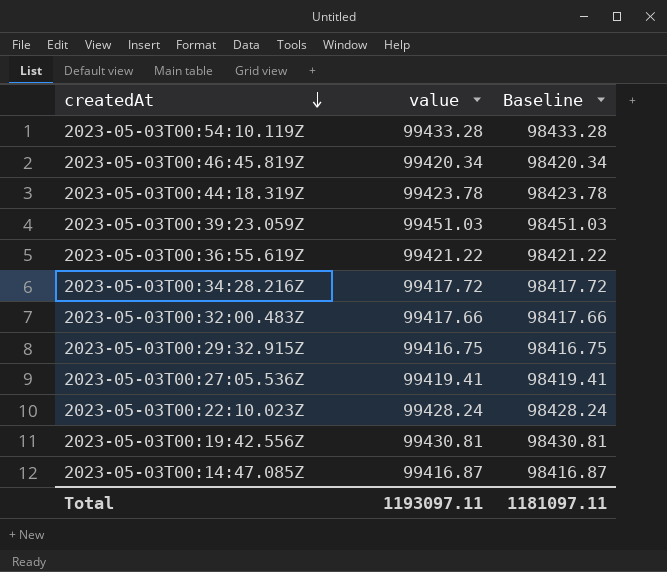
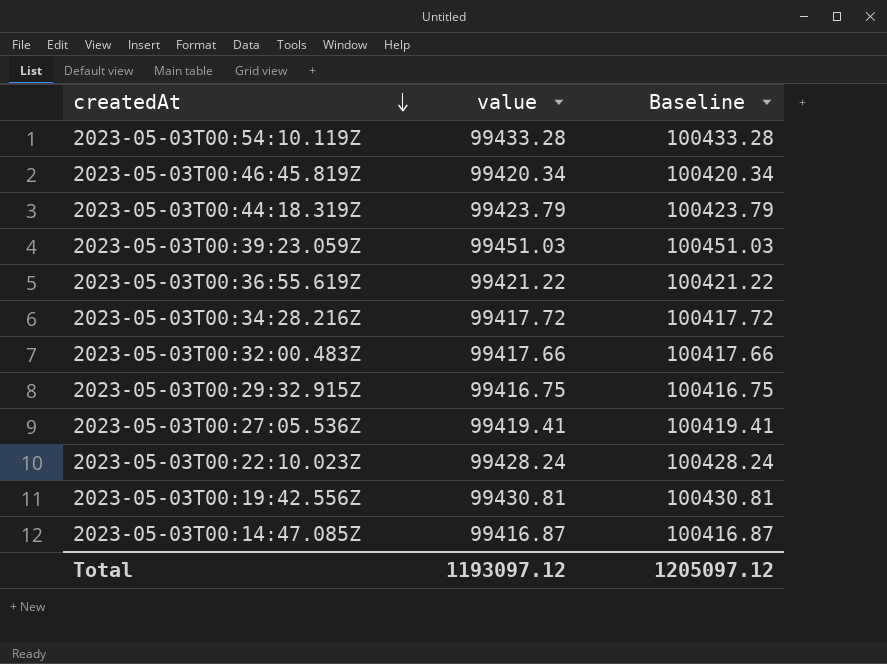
column Baseline | formula: [value] - 1000 -> [value] + 1000
2023-05-03T00:44:18.319Z | value: 99423.78 -> 99423.79
Total | value: 1193097.11 -> 1193097.12
Total | Baseline: 1181097.11 -> 1205097.12

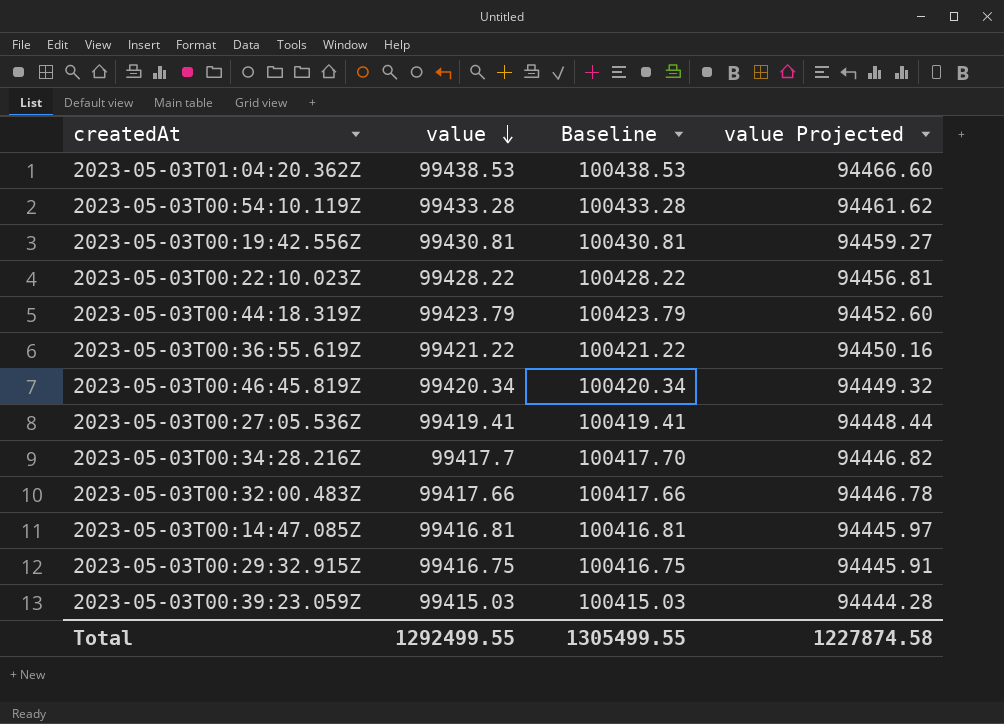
row order: createdAt descending -> value descending
column value Projected | formula: none -> [value] * 0.95
row 2023-05-03T01:04:20.362Z: none -> 99438.53 | 100438.53 | 94466.60
2023-05-03T00:22:10.023Z | value: 99428.24 -> 99428.22
2023-05-03T00:22:10.023Z | Baseline: 100428.24 -> 100428.22
2023-05-03T00:34:28.216Z | value: 99417.72 -> 99417.7
2023-05-03T00:34:28.216Z | Baseline: 100417.72 -> 100417.70
2023-05-03T00:14:47.085Z | value: 99416.87 -> 99416.81
2023-05-03T00:14:47.085Z | Baseline: 100416.87 -> 100416.81
2023-05-03T00:39:23.059Z | value: 99451.03 -> 99415.03
2023-05-03T00:39:23.059Z | Baseline: 100451.03 -> 100415.03
Total | value: 1193097.12 -> 1292499.55
Total | Baseline: 1205097.12 -> 1305499.55

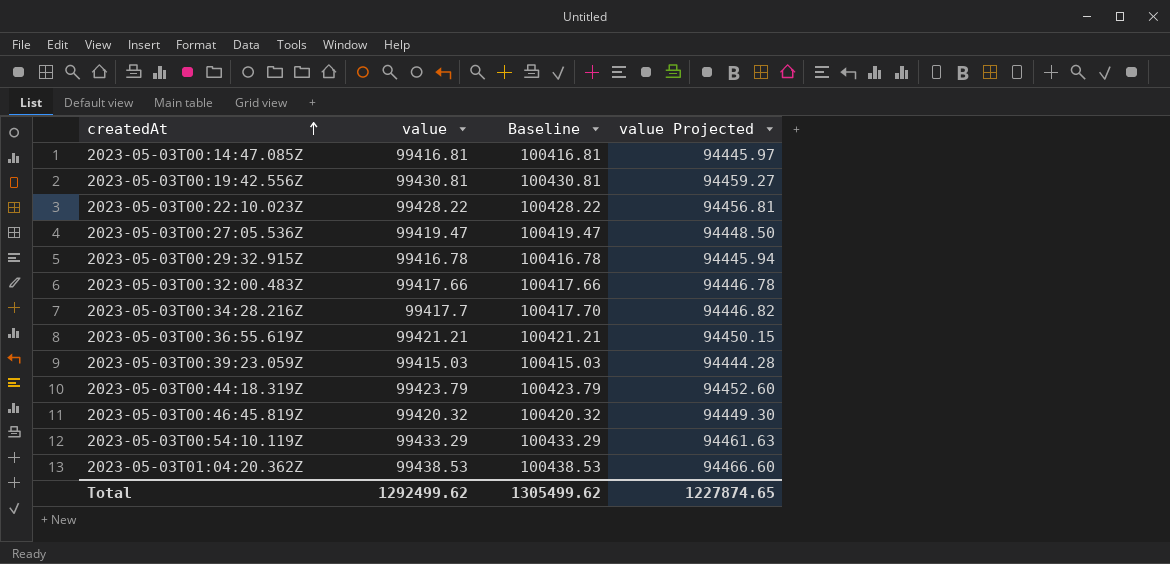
row order: value descending -> createdAt ascending
2023-05-03T00:27:05.536Z | value: 99419.41 -> 99419.47
2023-05-03T00:27:05.536Z | Baseline: 100419.41 -> 100419.47
2023-05-03T00:27:05.536Z | value Projected: 94448.44 -> 94448.50
2023-05-03T00:29:32.915Z | value: 99416.75 -> 99416.78
2023-05-03T00:29:32.915Z | Baseline: 100416.75 -> 100416.78
2023-05-03T00:29:32.915Z | value Projected: 94445.91 -> 94445.94
2023-05-03T00:36:55.619Z | value: 99421.22 -> 99421.21
2023-05-03T00:36:55.619Z | Baseline: 100421.22 -> 100421.21
2023-05-03T00:36:55.619Z | value Projected: 94450.16 -> 94450.15
2023-05-03T00:46:45.819Z | value: 99420.34 -> 99420.32
2023-05-03T00:46:45.819Z | Baseline: 100420.34 -> 100420.32
2023-05-03T00:46:45.819Z | value Projected: 94449.32 -> 94449.30
2023-05-03T00:54:10.119Z | value: 99433.28 -> 99433.29
2023-05-03T00:54:10.119Z | Baseline: 100433.28 -> 100433.29
2023-05-03T00:54:10.119Z | value Projected: 94461.62 -> 94461.63
Total | value: 1292499.55 -> 1292499.62
Total | Baseline: 1305499.55 -> 1305499.62
Total | value Projected: 1227874.58 -> 1227874.65

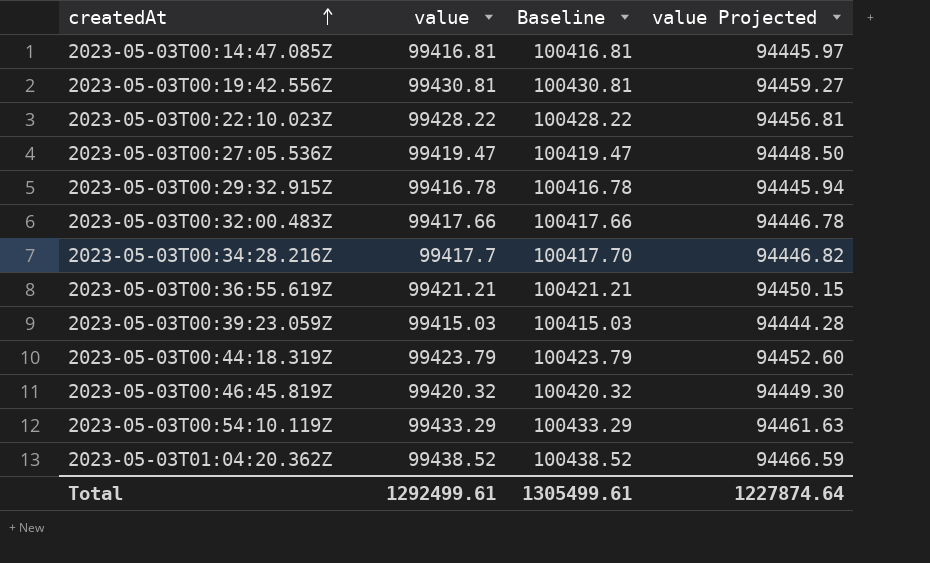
2023-05-03T01:04:20.362Z | value: 99438.53 -> 99438.52
2023-05-03T01:04:20.362Z | Baseline: 100438.53 -> 100438.52
2023-05-03T01:04:20.362Z | value Projected: 94466.60 -> 94466.59
Total | value: 1292499.62 -> 1292499.61
Total | Baseline: 1305499.62 -> 1305499.61
Total | value Projected: 1227874.65 -> 1227874.64

